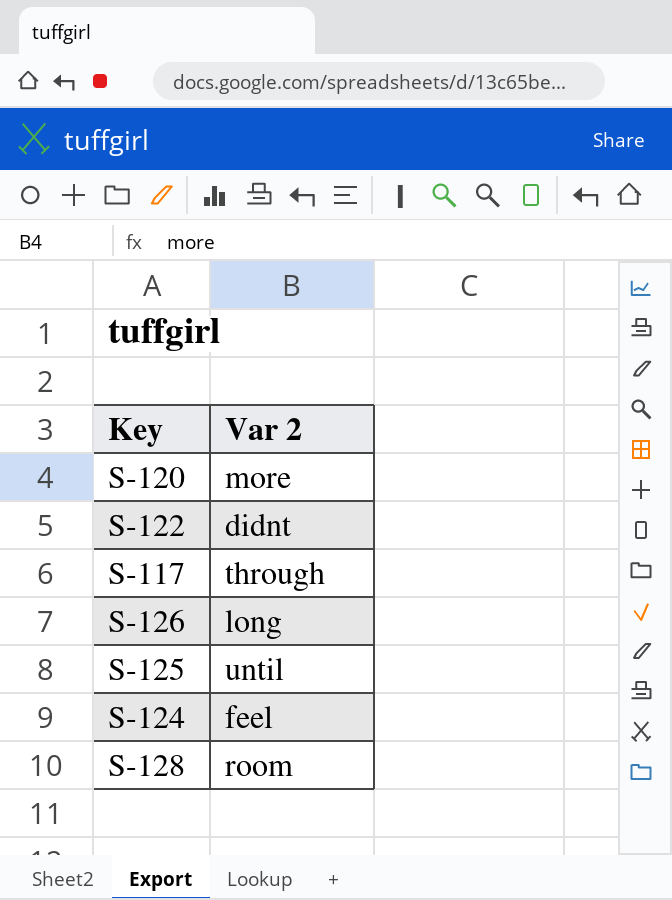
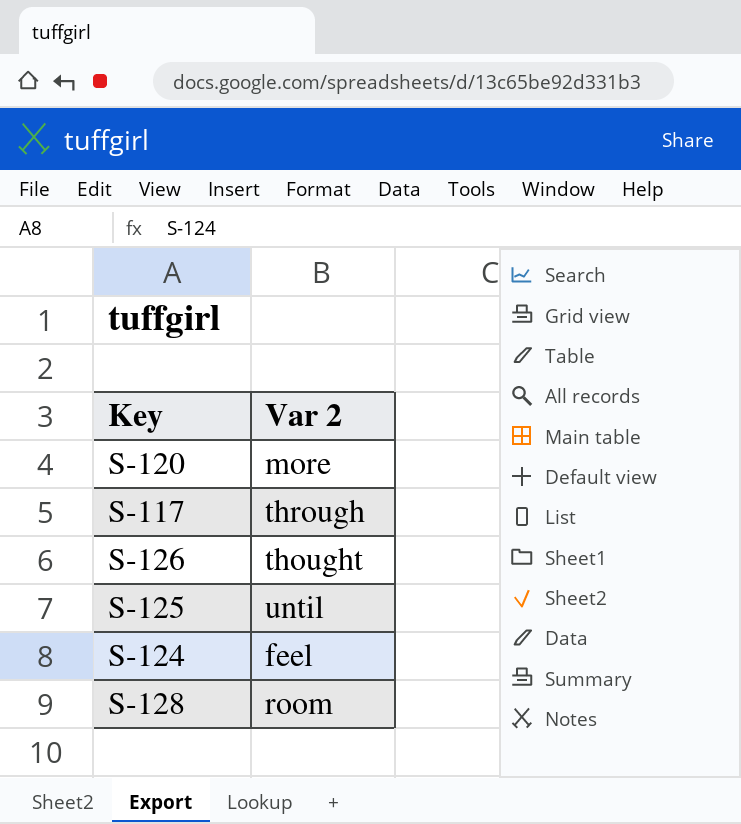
row S-122: didnt -> none
S-126 | Var 2: long -> thought

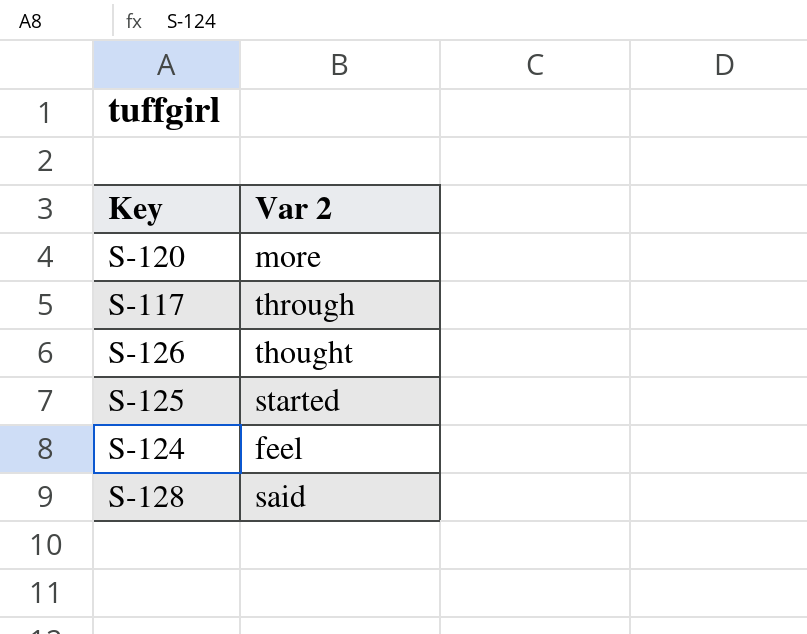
S-125 | Var 2: until -> started
S-128 | Var 2: room -> said

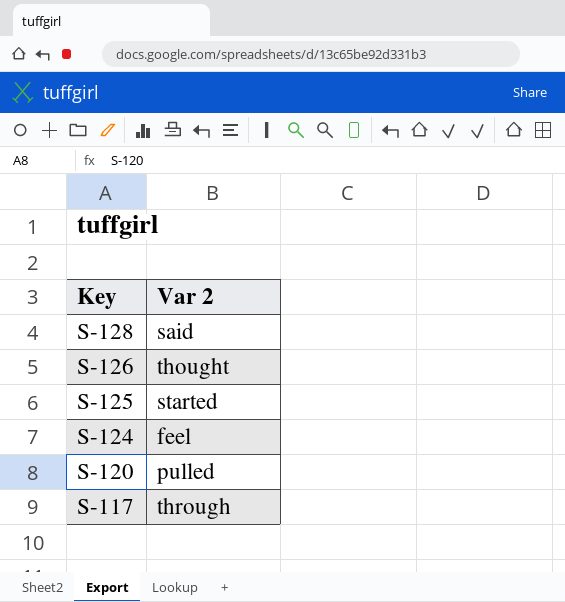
row order: none -> Key descending
S-120 | Var 2: more -> pulled

